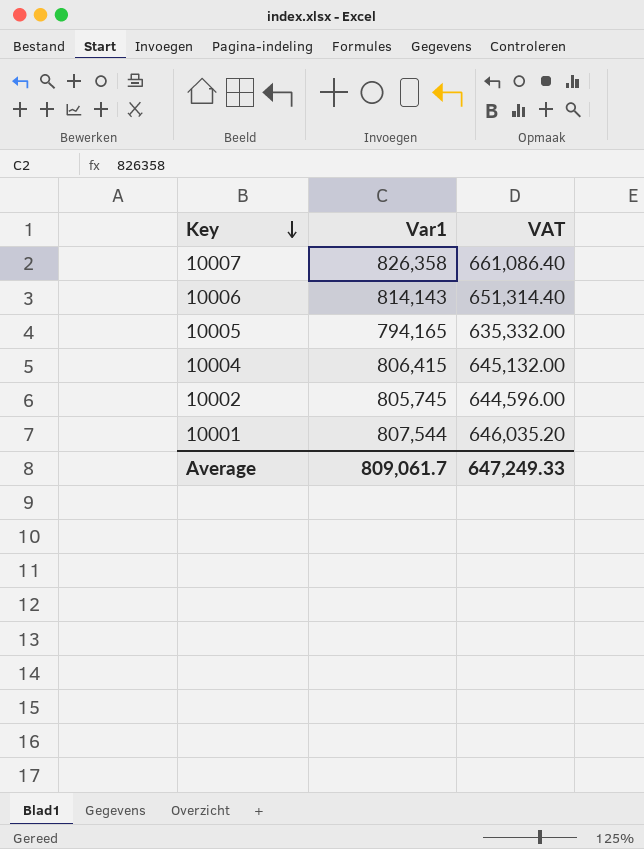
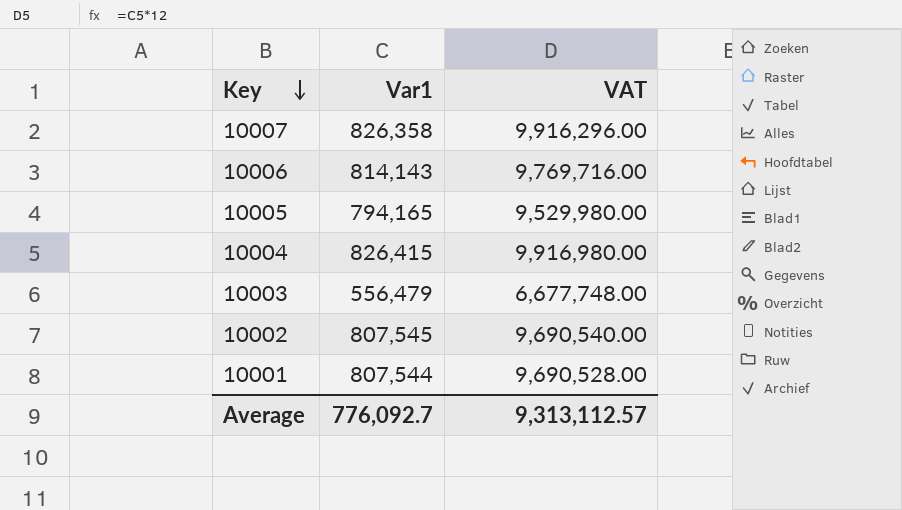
column VAT | formula: [Var1] * 0.8 -> [Var1] * 12
10004 | Var1: 806,415 -> 826,415
row 10003: none -> 556,479 | 6,677,748.00
10002 | Var1: 805,745 -> 807,545
Average | Var1: 809,061.7 -> 776,092.7
Average | VAT: 647,249.33 -> 9,313,112.57

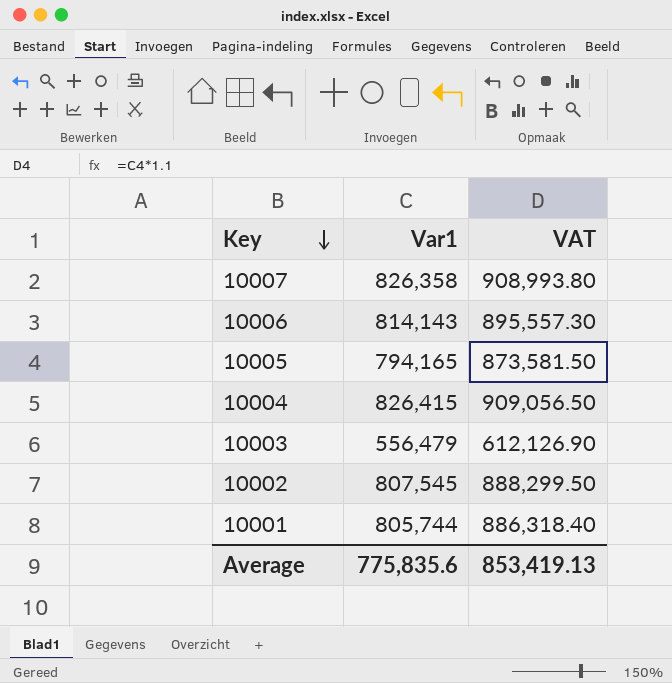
column VAT | formula: [Var1] * 12 -> [Var1] * 1.1
10001 | Var1: 807,544 -> 805,744
Average | Var1: 776,092.7 -> 775,835.6
Average | VAT: 9,313,112.57 -> 853,419.13

